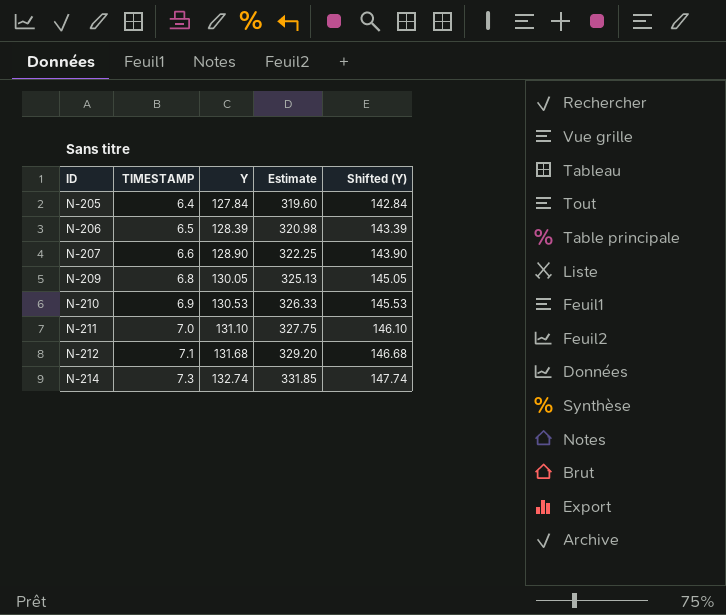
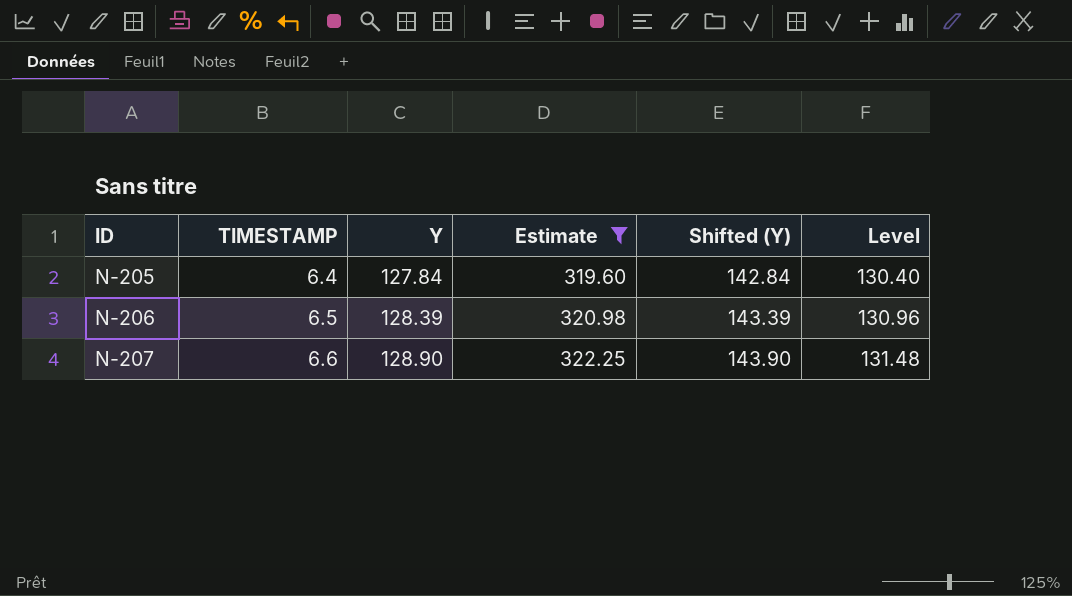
filter: none -> Estimate <= 322.25
column Level | formula: none -> [Y] * 1.02

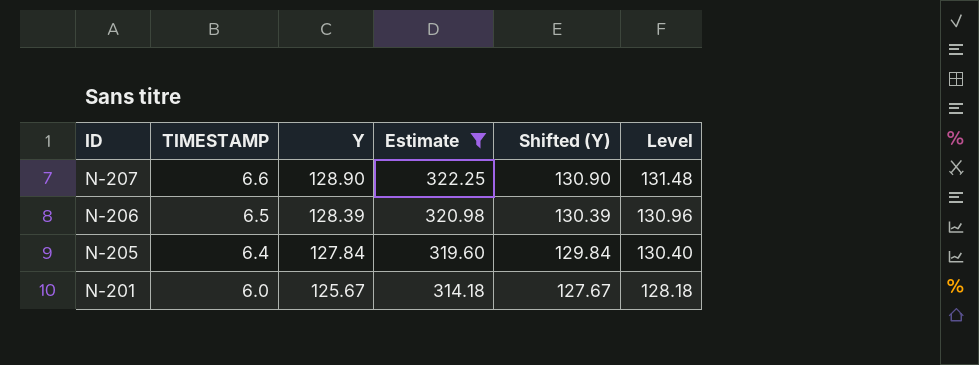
row order: ID ascending -> ID descending
column Shifted (Y) | formula: [Y] + 15 -> [Y] + 2
row N-201: none -> 6.0 | 125.67 | 314.18 | 127.67 | 128.18

